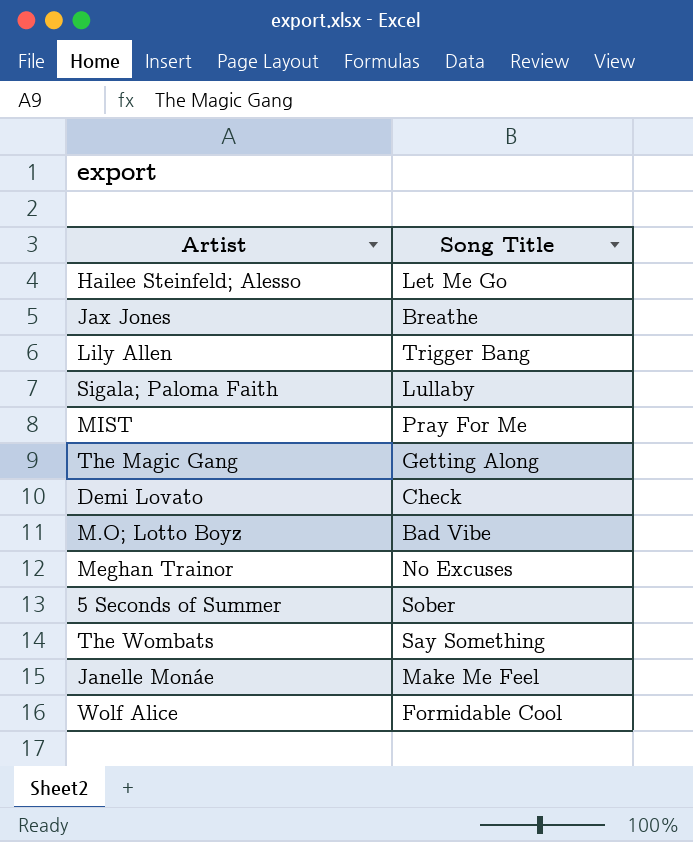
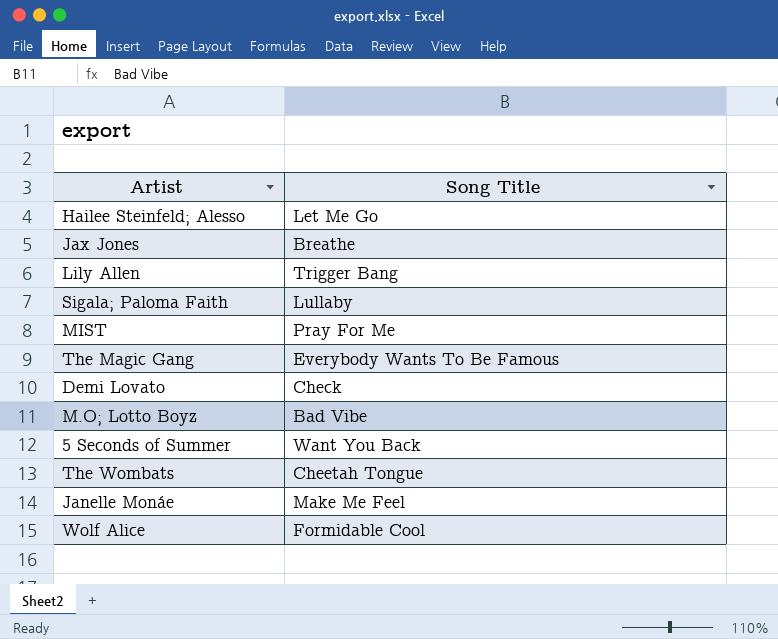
row Meghan Trainor: No Excuses -> none
The Magic Gang | Song Title: Getting Along -> Everybody Wants To Be Famous
5 Seconds of Summer | Song Title: Sober -> Want You Back
The Wombats | Song Title: Say Something -> Cheetah Tongue

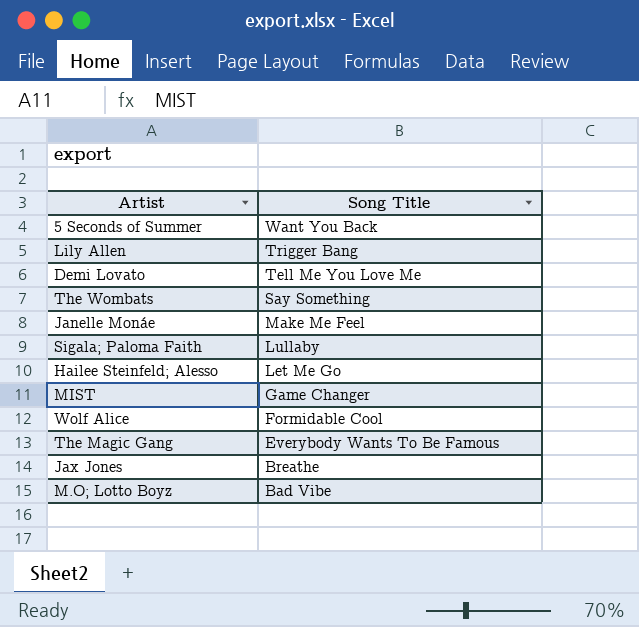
row order: none -> Song Title descending
Demi Lovato | Song Title: Check -> Tell Me You Love Me
The Wombats | Song Title: Cheetah Tongue -> Say Something
MIST | Song Title: Pray For Me -> Game Changer

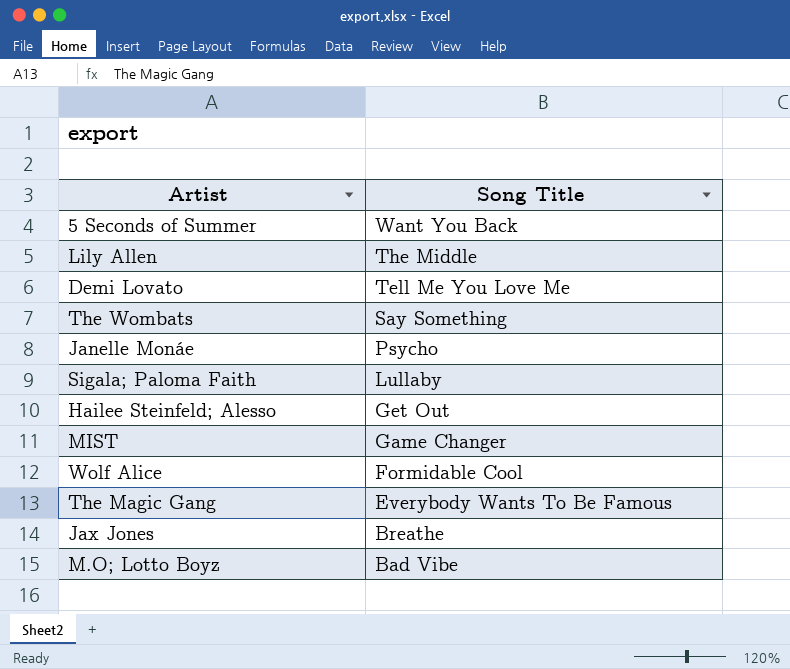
Lily Allen | Song Title: Trigger Bang -> The Middle
Janelle Monáe | Song Title: Make Me Feel -> Psycho
Hailee Steinfeld; Alesso | Song Title: Let Me Go -> Get Out

